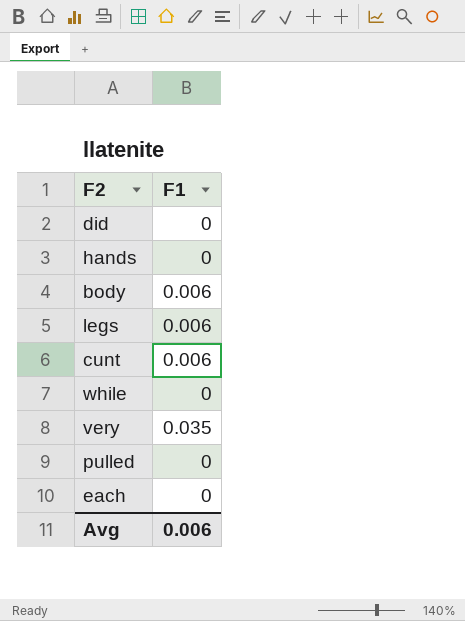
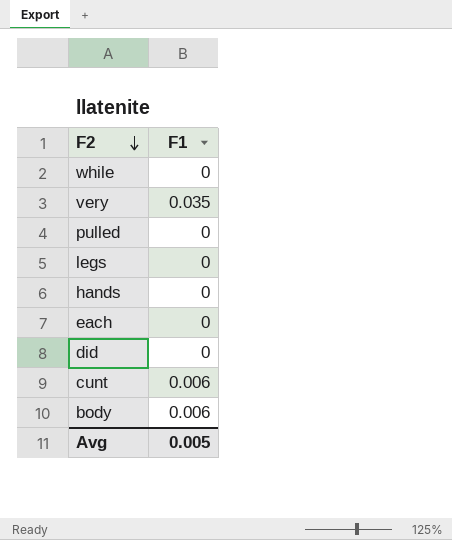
row order: none -> F2 descending
legs | F1: 0.006 -> 0
Avg | F1: 0.006 -> 0.005

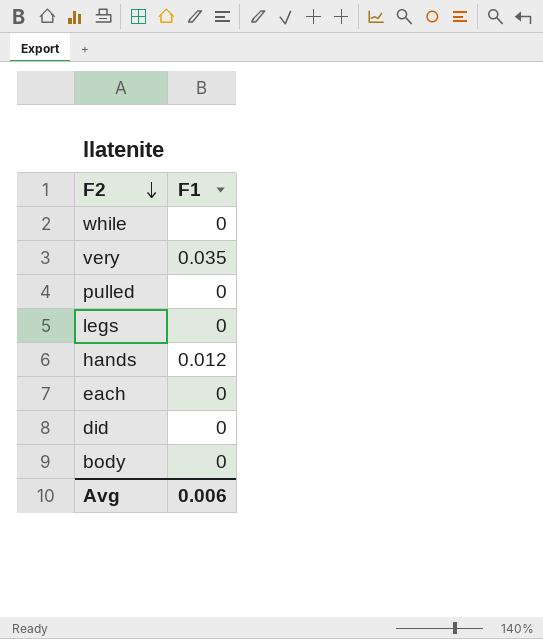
row cunt: 0.006 -> none
hands | F1: 0 -> 0.012
body | F1: 0.006 -> 0
Avg | F1: 0.005 -> 0.006

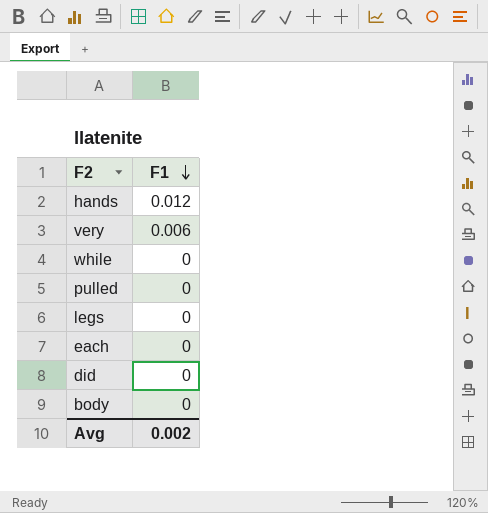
row order: F2 descending -> F1 descending
very | F1: 0.035 -> 0.006
Avg | F1: 0.006 -> 0.002

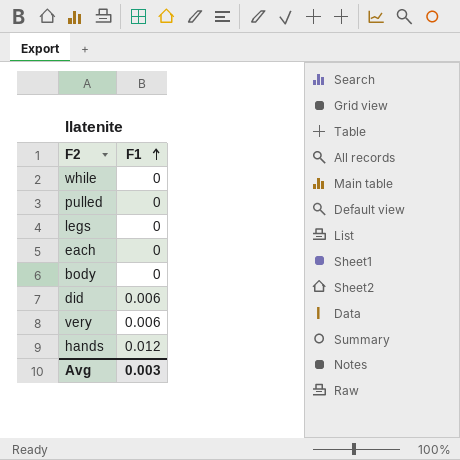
row order: F1 descending -> F1 ascending
did | F1: 0 -> 0.006
Avg | F1: 0.002 -> 0.003

